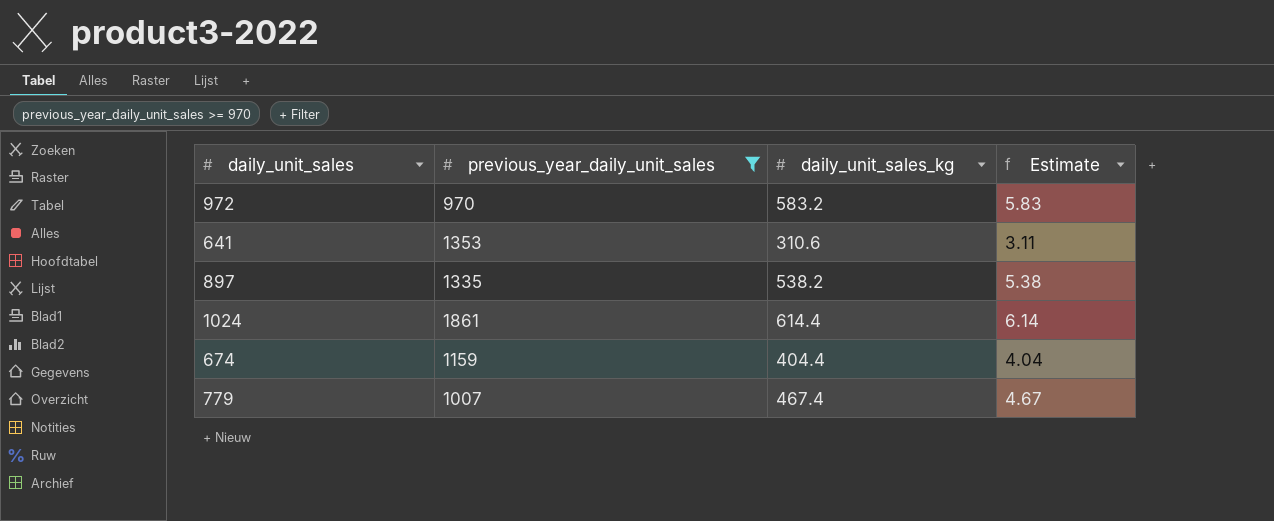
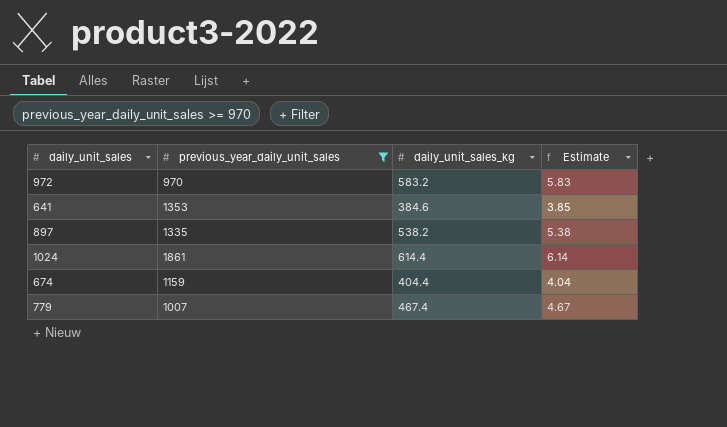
641 | daily_unit_sales_kg: 310.6 -> 384.6
641 | Estimate: 3.11 -> 3.85

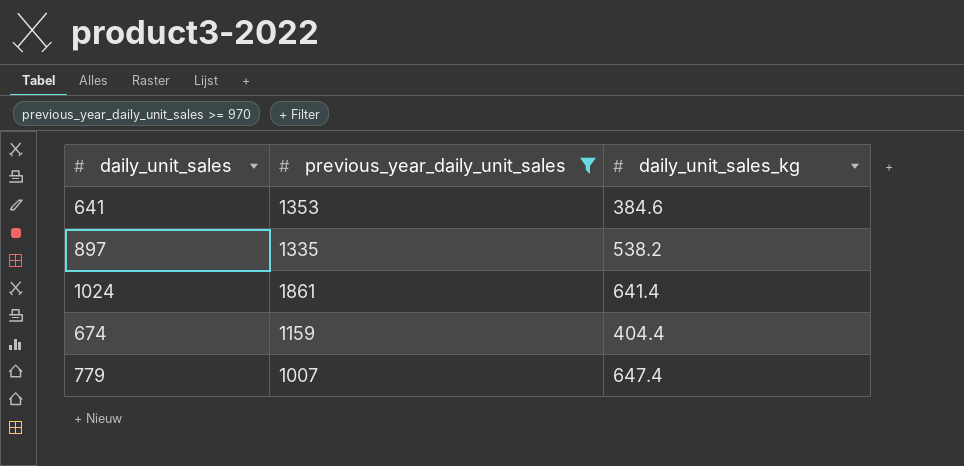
column Estimate | formula: [daily_unit_sales_kg] * 0.01 -> none
row 972: 970 | 583.2 | 5.83 -> none
1024 | daily_unit_sales_kg: 614.4 -> 641.4
779 | daily_unit_sales_kg: 467.4 -> 647.4

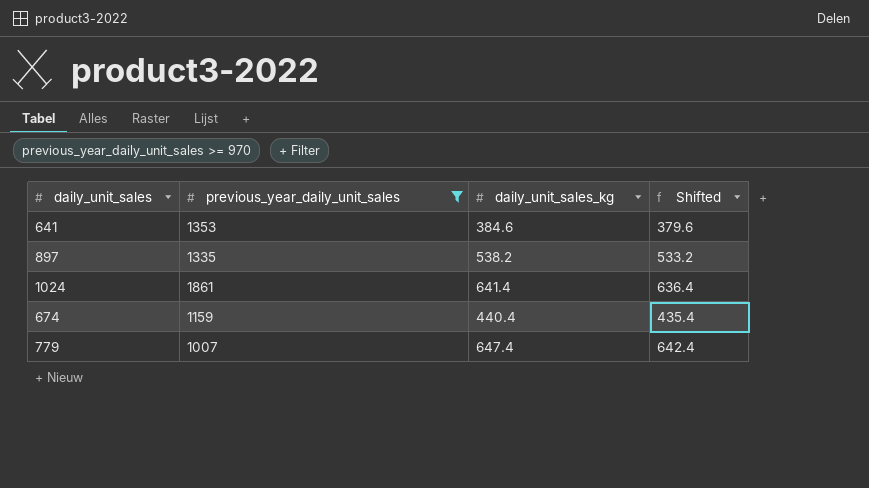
column Shifted | formula: none -> [daily_unit_sales_kg] - 5
674 | daily_unit_sales_kg: 404.4 -> 440.4

